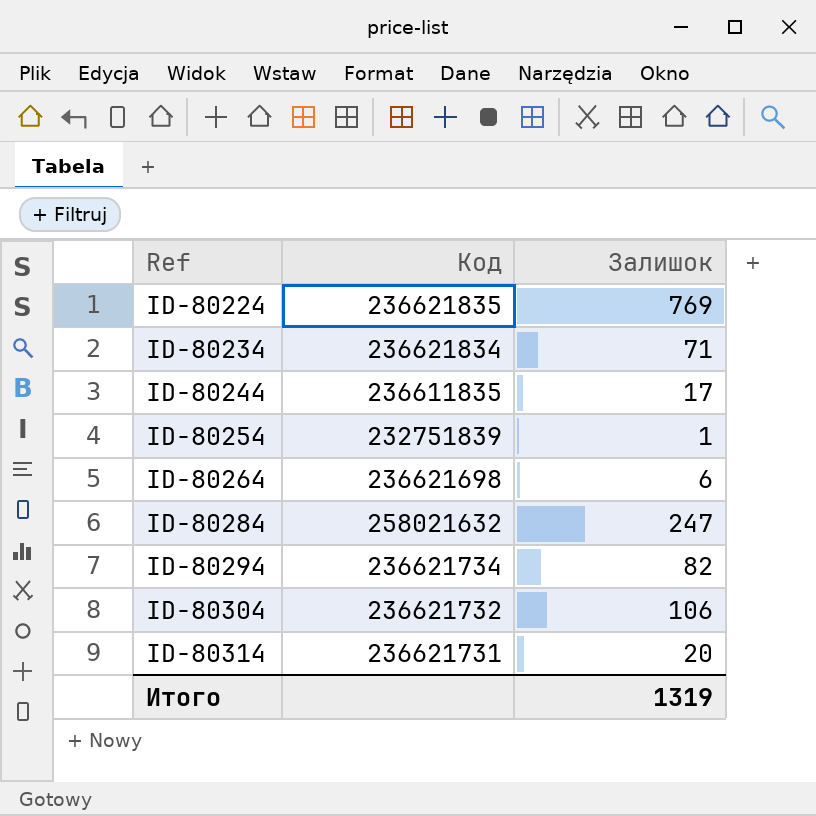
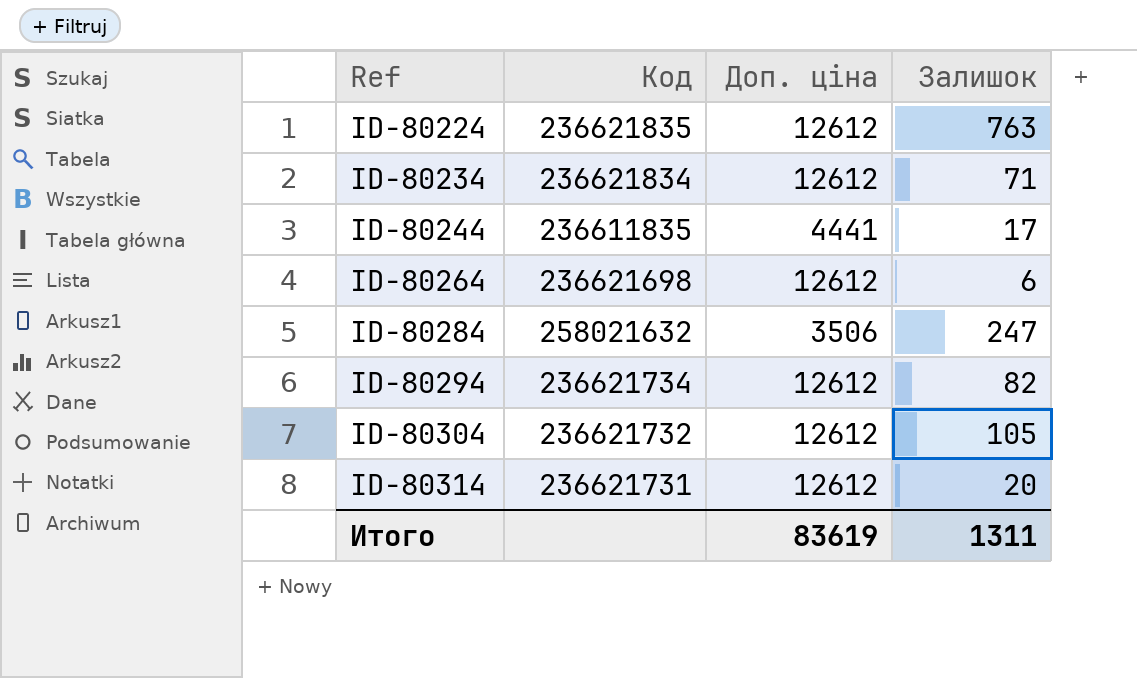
column Доп. ціна | position: none -> 3
row ID-80254: 232751839 | 1 -> none
ID-80224 | Залишок: 769 -> 763
ID-80304 | Залишок: 106 -> 105
Итого | Залишок: 1319 -> 1311

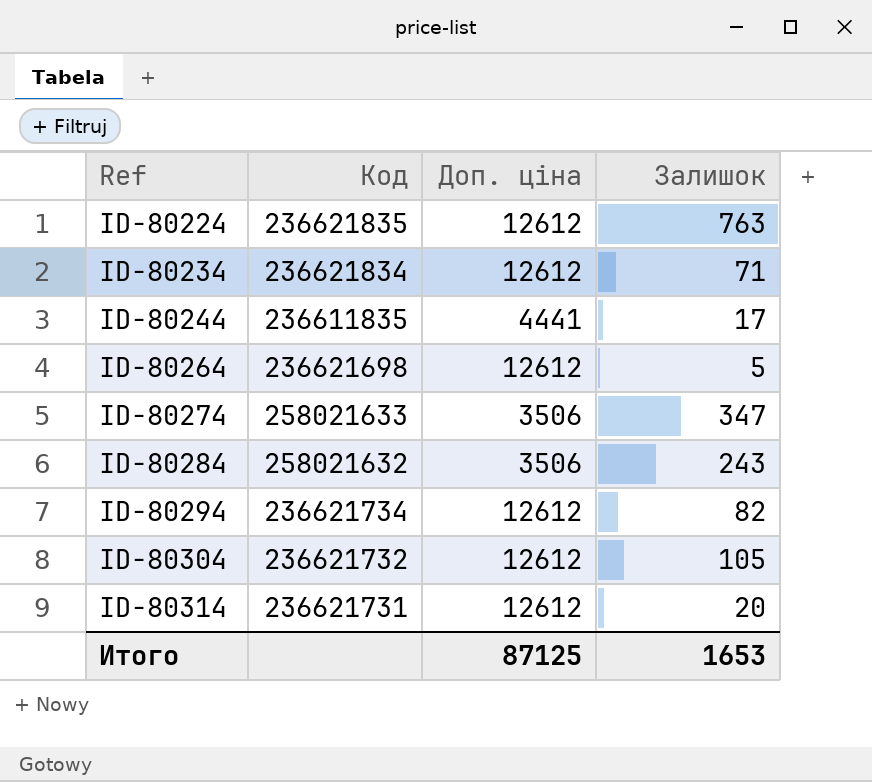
ID-80264 | Залишок: 6 -> 5
row ID-80274: none -> 258021633 | 3506 | 347
ID-80284 | Залишок: 247 -> 243
Итого | Доп. ціна: 83619 -> 87125
Итого | Залишок: 1311 -> 1653

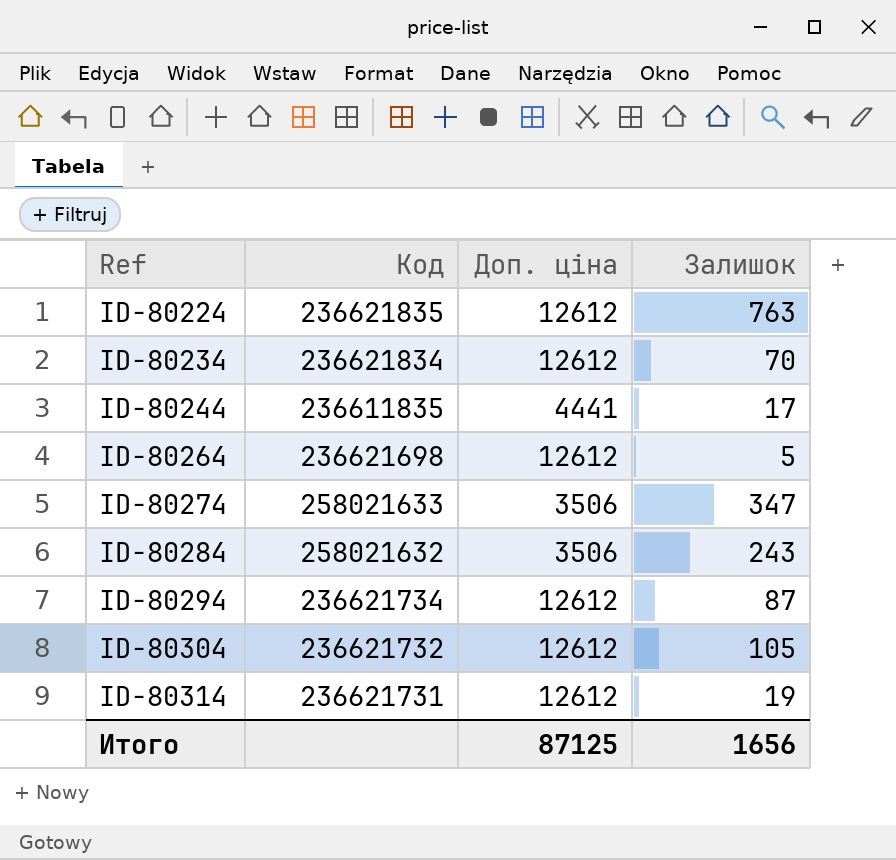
ID-80234 | Залишок: 71 -> 70
ID-80294 | Залишок: 82 -> 87
ID-80314 | Залишок: 20 -> 19
Итого | Залишок: 1653 -> 1656

